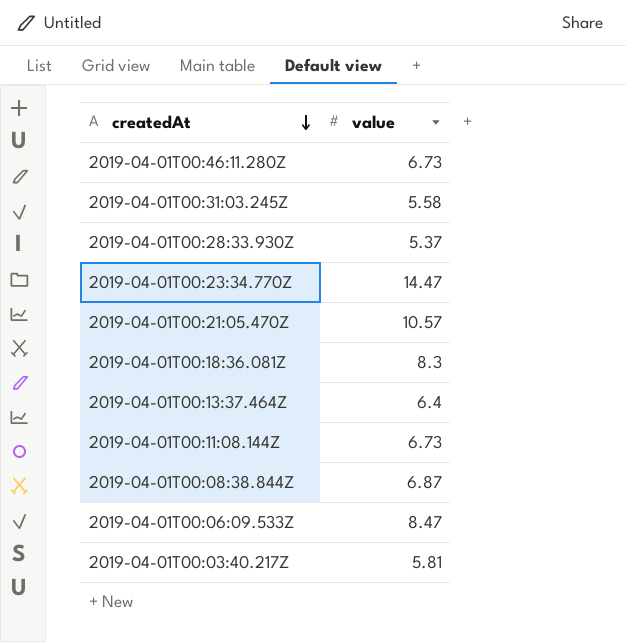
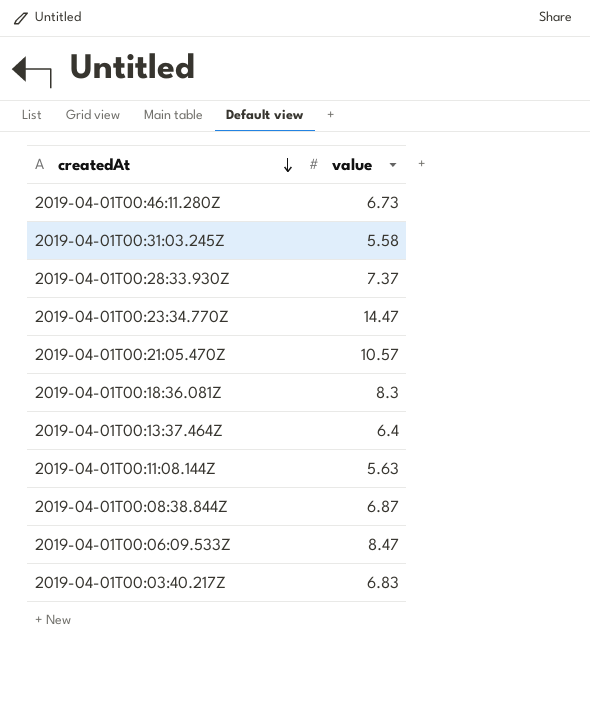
2019-04-01T00:28:33.930Z | value: 5.37 -> 7.37
2019-04-01T00:11:08.144Z | value: 6.73 -> 5.63
2019-04-01T00:03:40.217Z | value: 5.81 -> 6.83

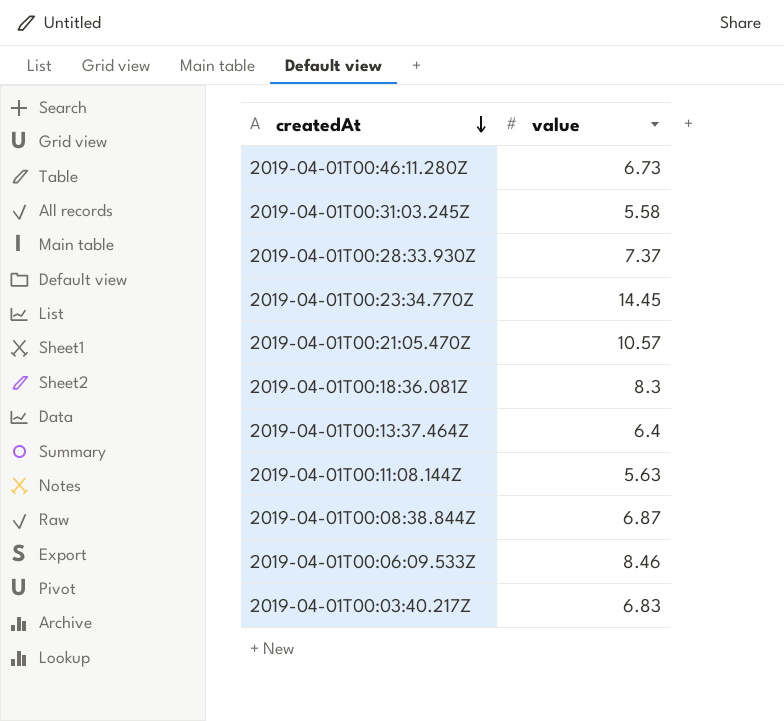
2019-04-01T00:23:34.770Z | value: 14.47 -> 14.45
2019-04-01T00:06:09.533Z | value: 8.47 -> 8.46

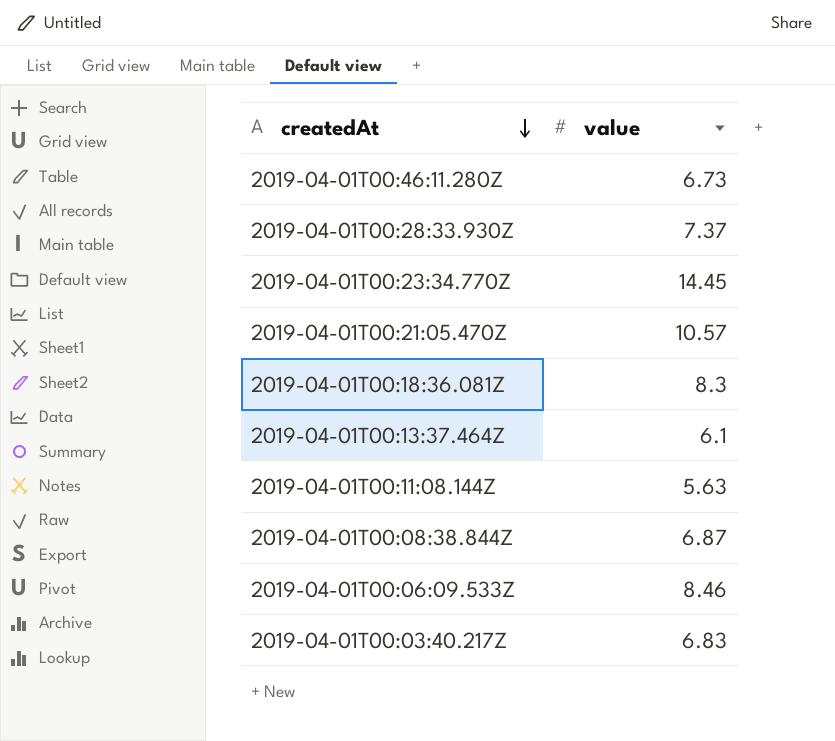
row 2019-04-01T00:31:03.245Z: 5.58 -> none
2019-04-01T00:13:37.464Z | value: 6.4 -> 6.1

